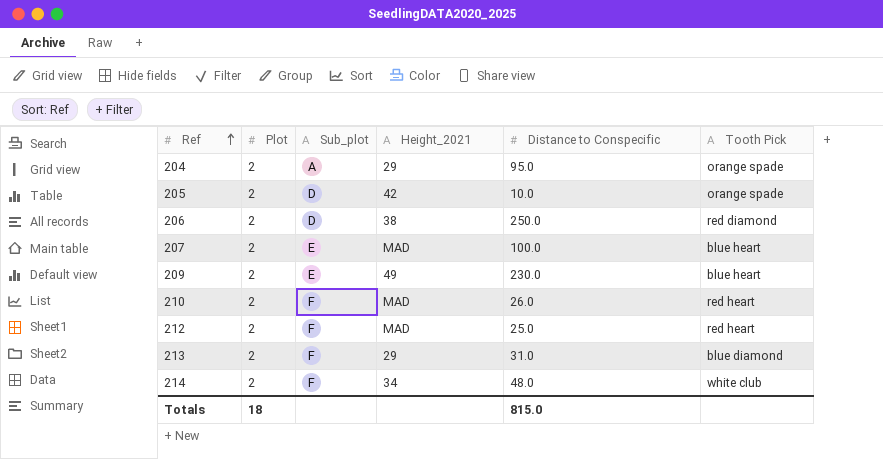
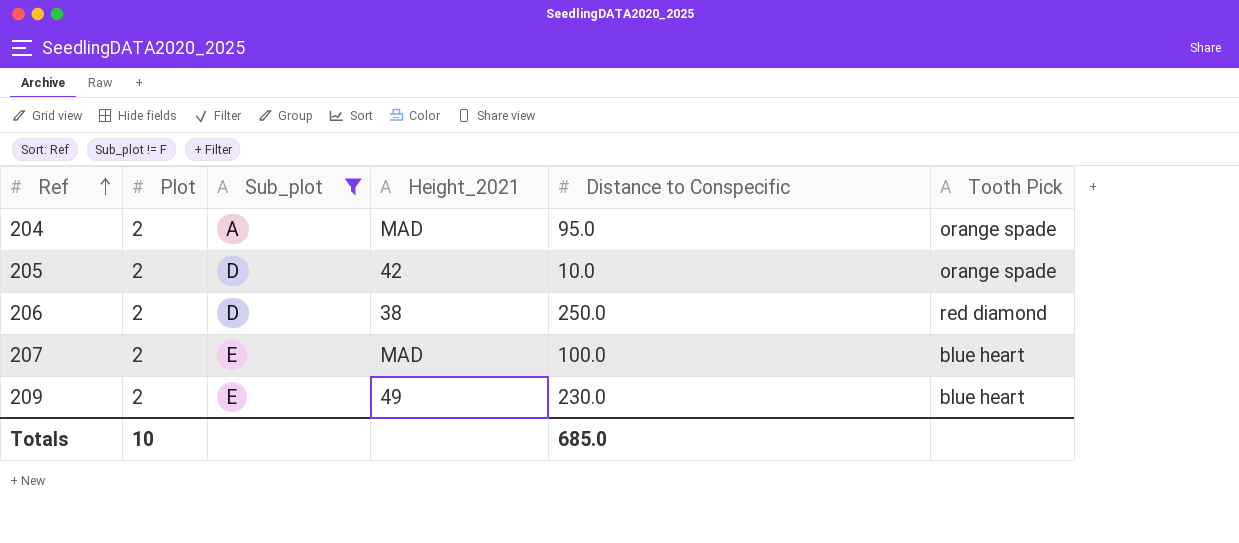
filter: none -> Sub_plot != F
204 | Height_2021: 29 -> MAD
Totals | Plot: 18 -> 10
Totals | Distance to Conspecific: 815.0 -> 685.0

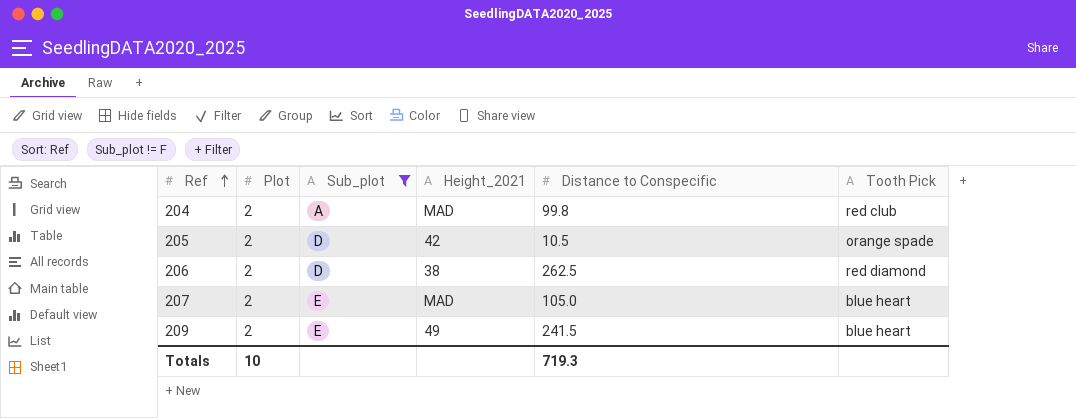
204 | Distance to Conspecific: 95.0 -> 99.8
204 | Tooth Pick: orange spade -> red club
205 | Distance to Conspecific: 10.0 -> 10.5
206 | Distance to Conspecific: 250.0 -> 262.5
207 | Distance to Conspecific: 100.0 -> 105.0
209 | Distance to Conspecific: 230.0 -> 241.5
Totals | Distance to Conspecific: 685.0 -> 719.3

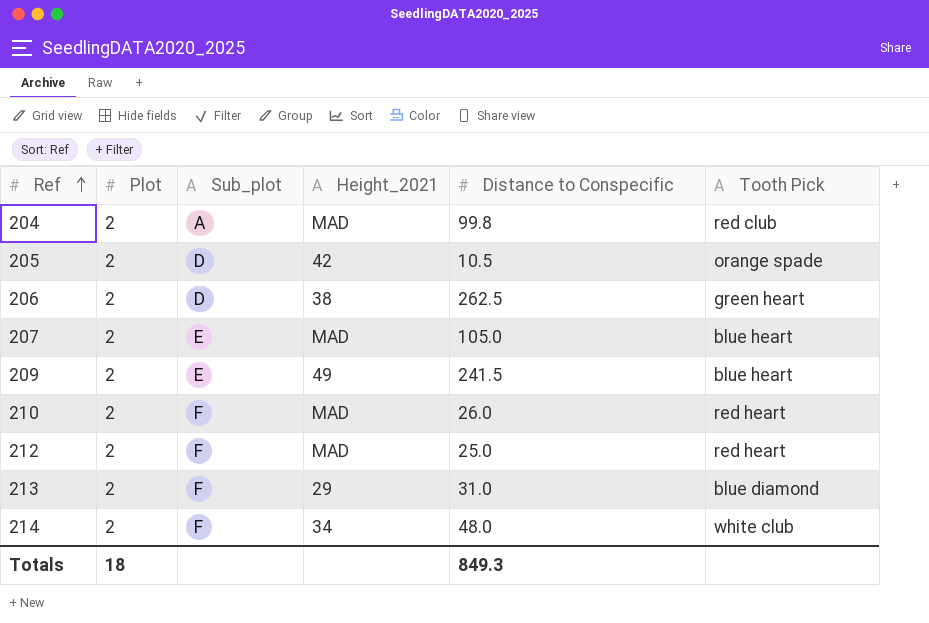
filter: Sub_plot != F -> none
206 | Tooth Pick: red diamond -> green heart
Totals | Plot: 10 -> 18
Totals | Distance to Conspecific: 719.3 -> 849.3

